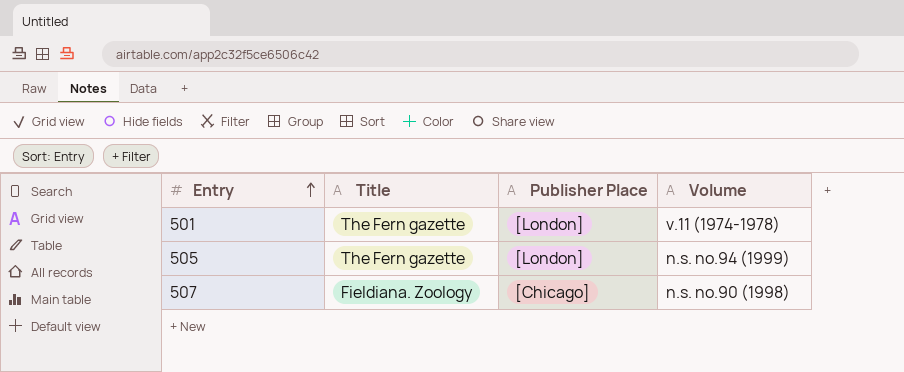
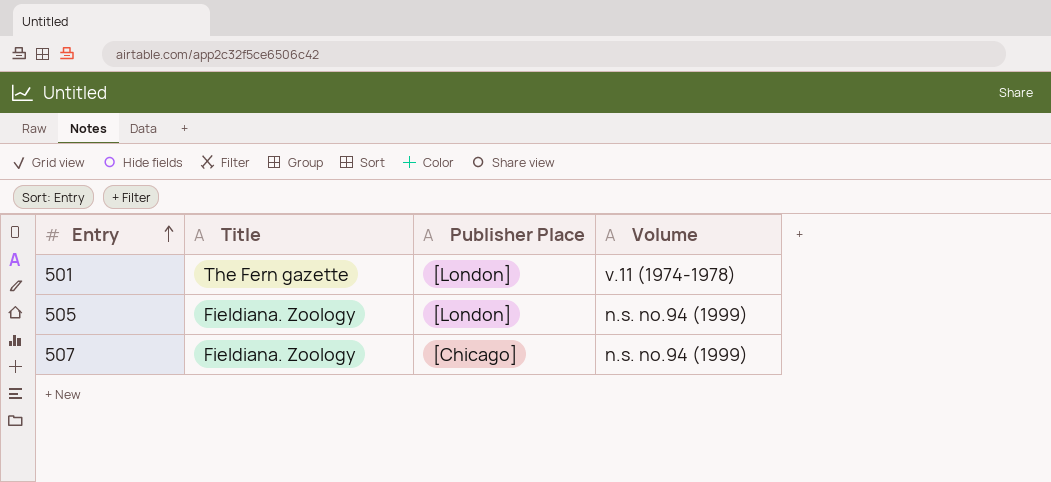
505 | Title: The Fern gazette -> Fieldiana. Zoology
507 | Volume: n.s. no.90 (1998) -> n.s. no.94 (1999)

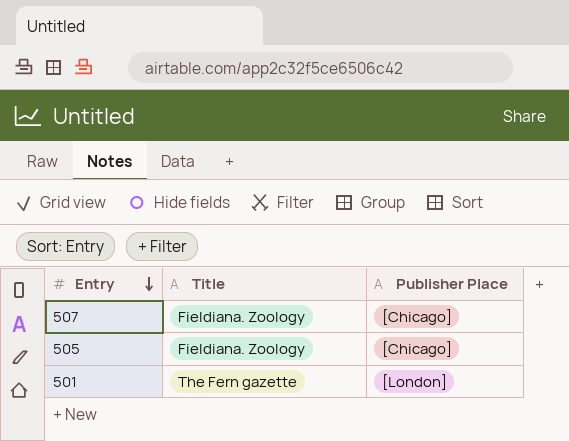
row order: Entry ascending -> Entry descending
column Volume | position: 4 -> none
505 | Publisher Place: [London] -> [Chicago]

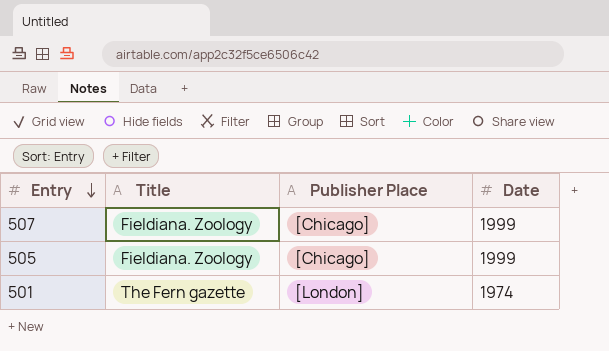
column Date | position: none -> 4

